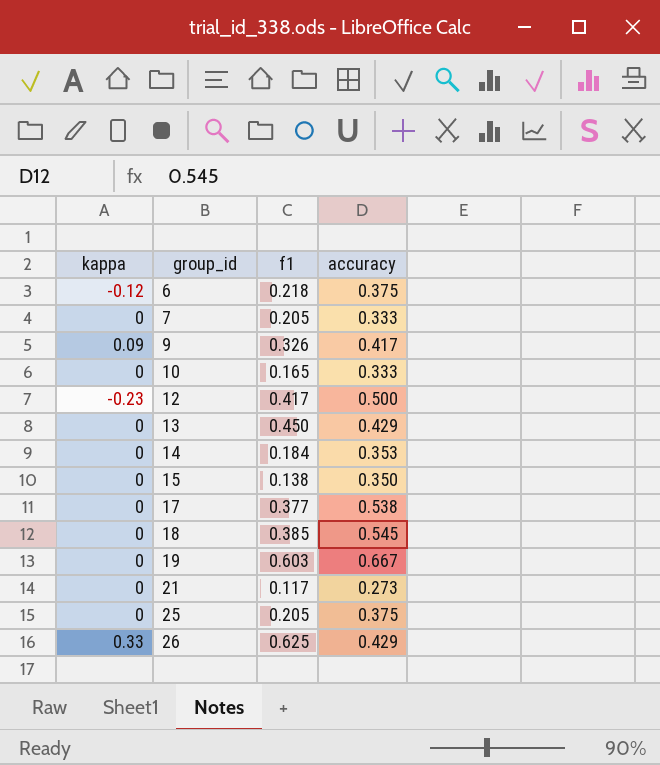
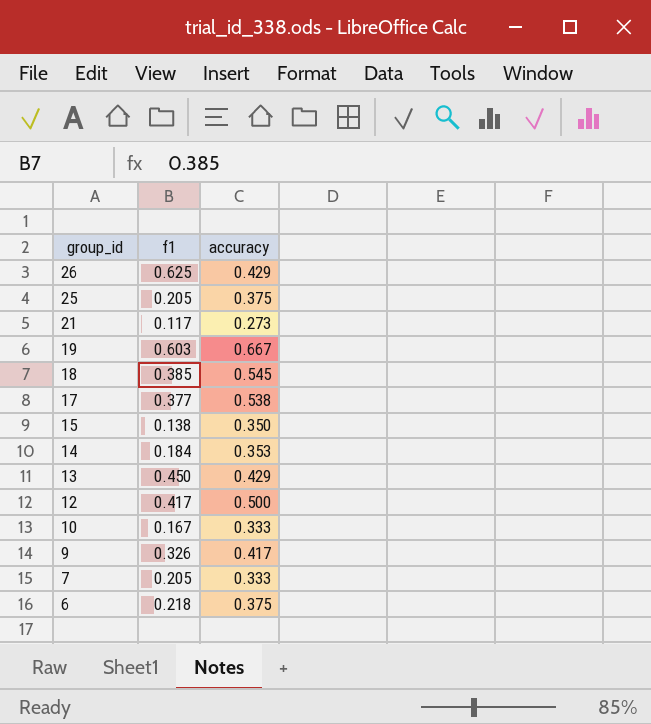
row order: group_id ascending -> group_id descending
column kappa | position: 1 -> none
10 | f1: 0.165 -> 0.167

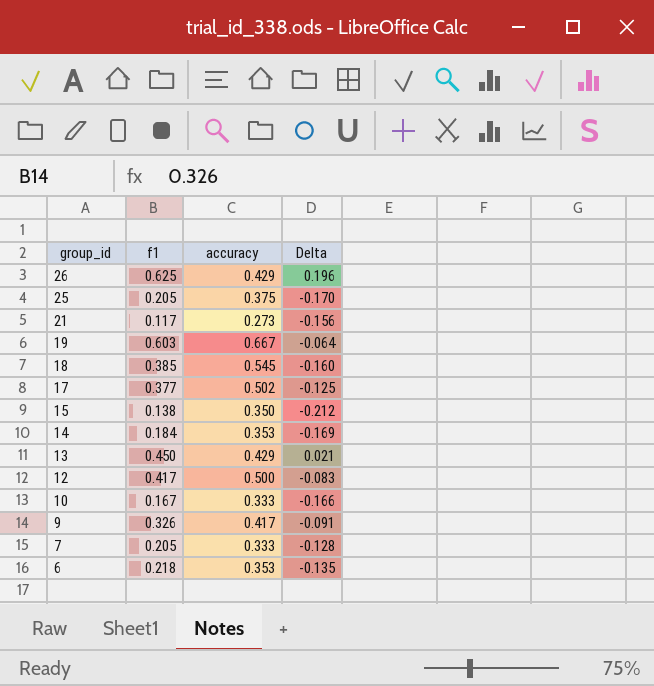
column Delta | formula: none -> [f1] - [accuracy]
17 | accuracy: 0.538 -> 0.502
6 | accuracy: 0.375 -> 0.353

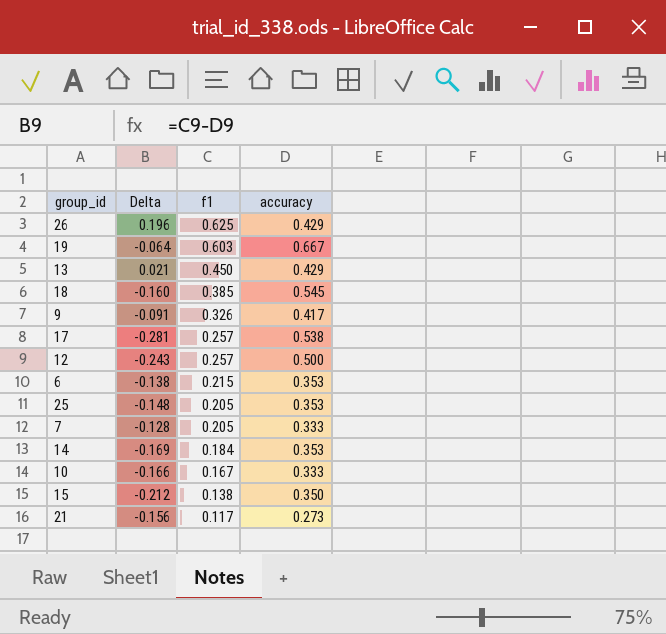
row order: group_id descending -> f1 descending
column Delta | position: 4 -> 2
17 | Delta: -0.125 -> -0.281
17 | f1: 0.377 -> 0.257
17 | accuracy: 0.502 -> 0.538
12 | Delta: -0.083 -> -0.243
12 | f1: 0.417 -> 0.257
6 | Delta: -0.135 -> -0.138
6 | f1: 0.218 -> 0.215
25 | Delta: -0.170 -> -0.148
25 | accuracy: 0.375 -> 0.353

